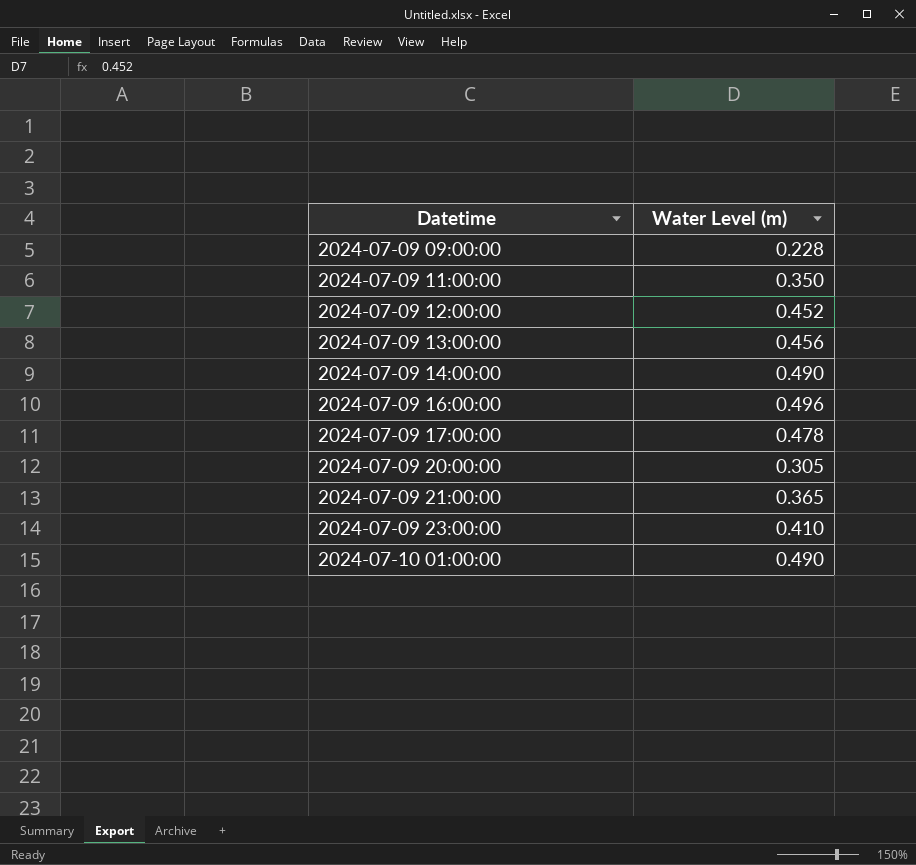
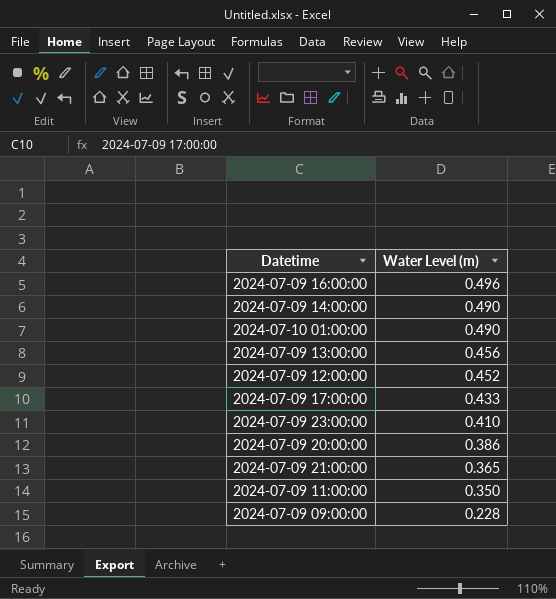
row order: Datetime ascending -> Water Level (m) descending
2024-07-09 17:00:00 | Water Level (m): 0.478 -> 0.433
2024-07-09 20:00:00 | Water Level (m): 0.305 -> 0.386

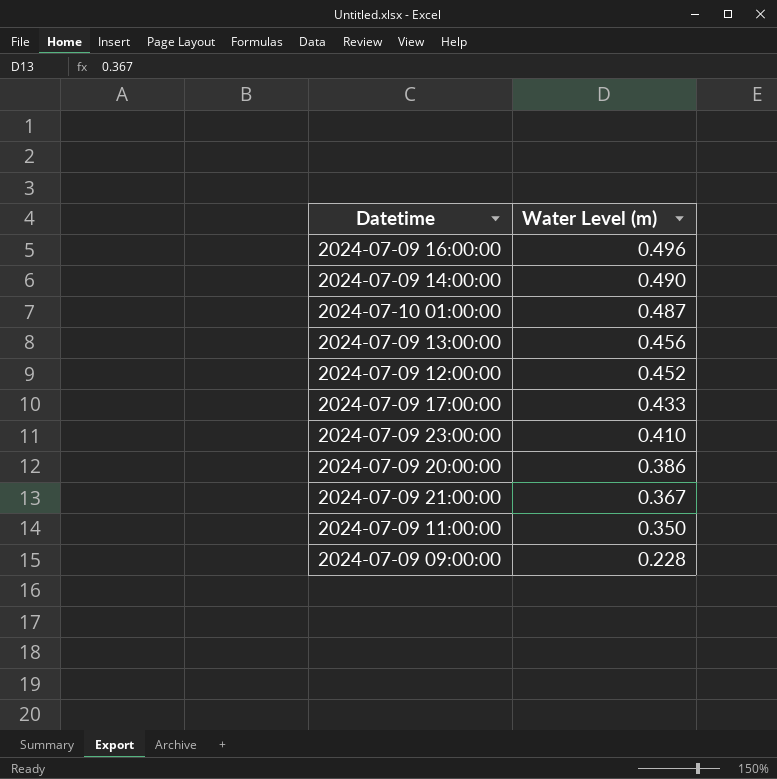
2024-07-10 01:00:00 | Water Level (m): 0.490 -> 0.487
2024-07-09 21:00:00 | Water Level (m): 0.365 -> 0.367

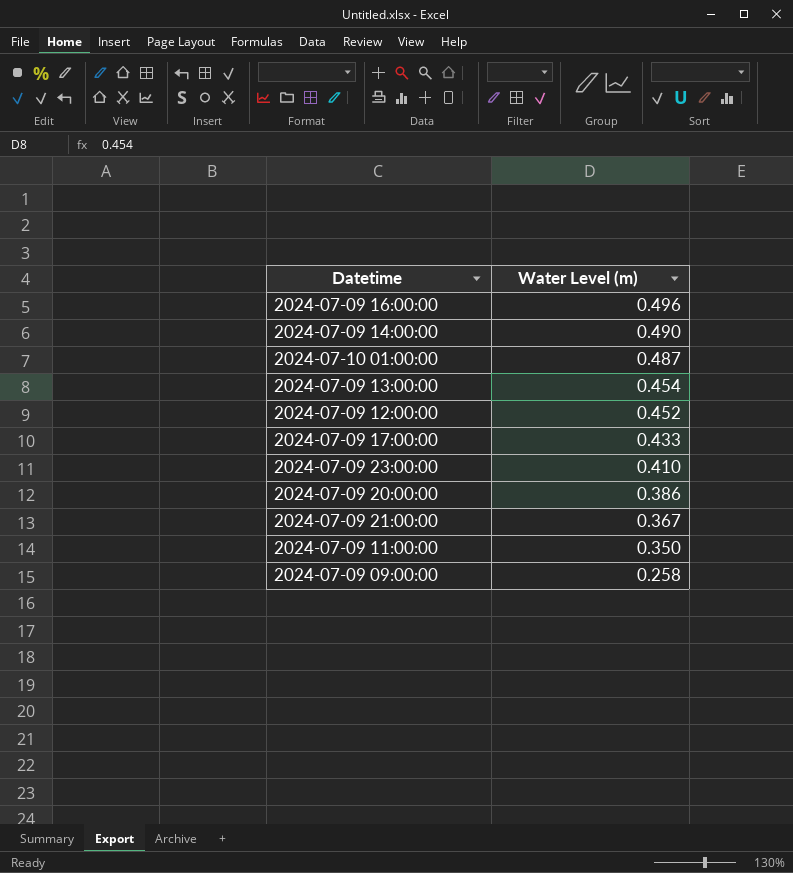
2024-07-09 13:00:00 | Water Level (m): 0.456 -> 0.454
2024-07-09 09:00:00 | Water Level (m): 0.228 -> 0.258

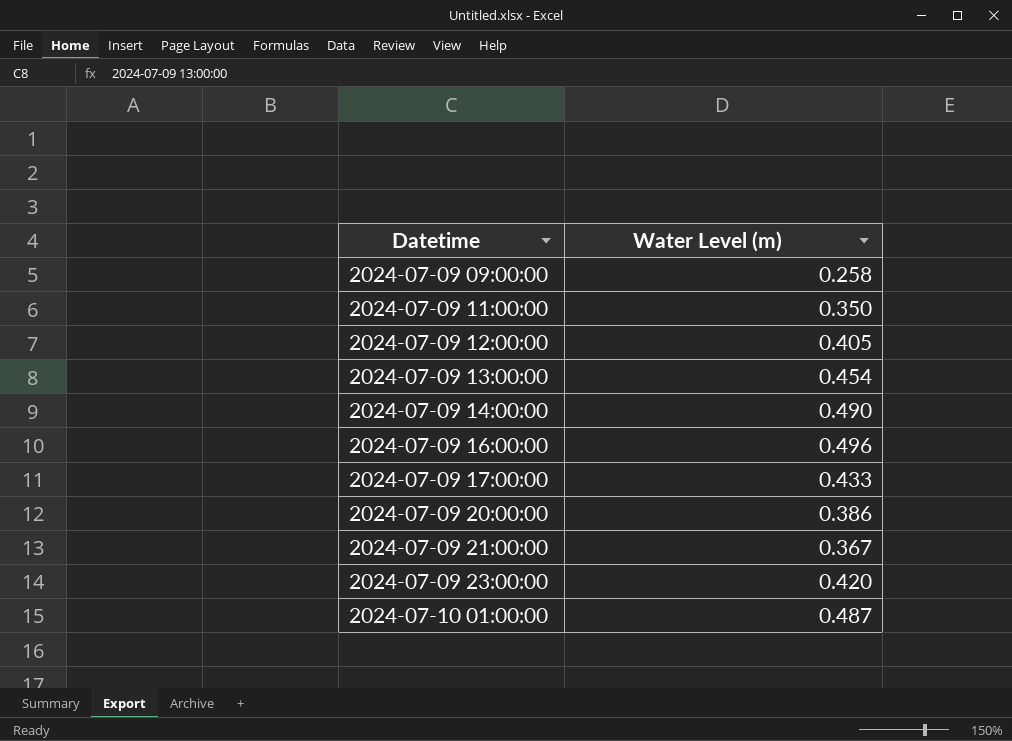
row order: Water Level (m) descending -> Datetime ascending
2024-07-09 12:00:00 | Water Level (m): 0.452 -> 0.405
2024-07-09 23:00:00 | Water Level (m): 0.410 -> 0.420

